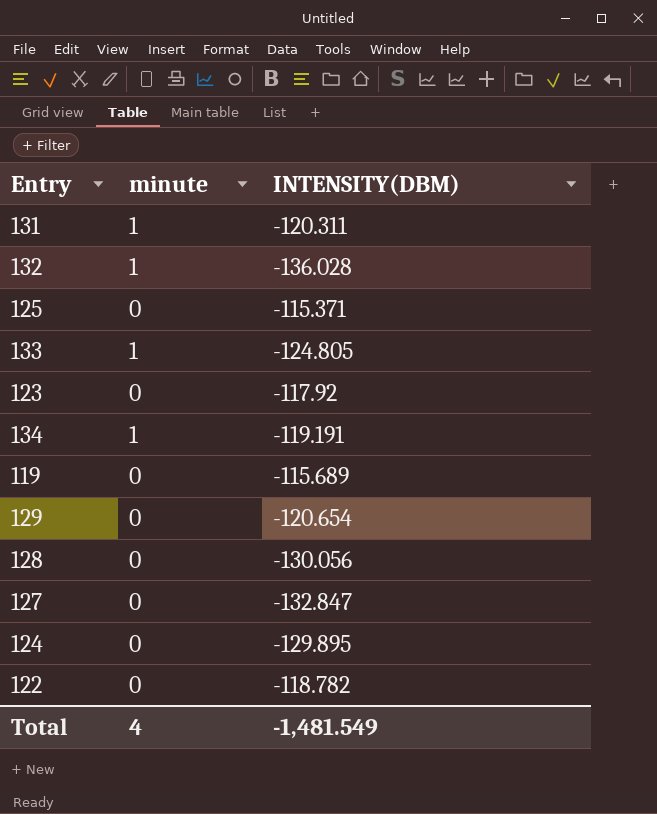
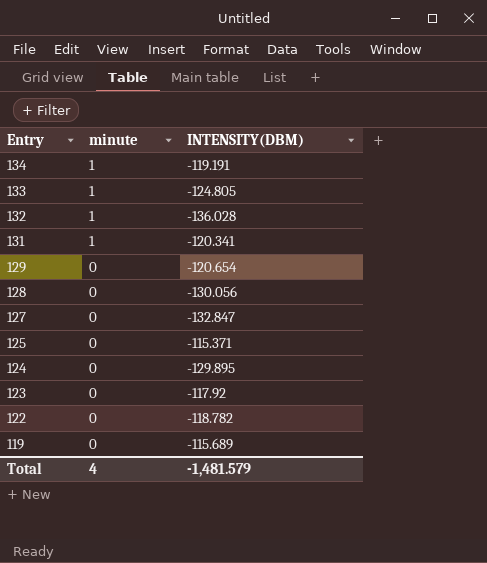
row order: none -> Entry descending
131 | INTENSITY(DBM): -120.311 -> -120.341
Total | INTENSITY(DBM): -1,481.549 -> -1,481.579

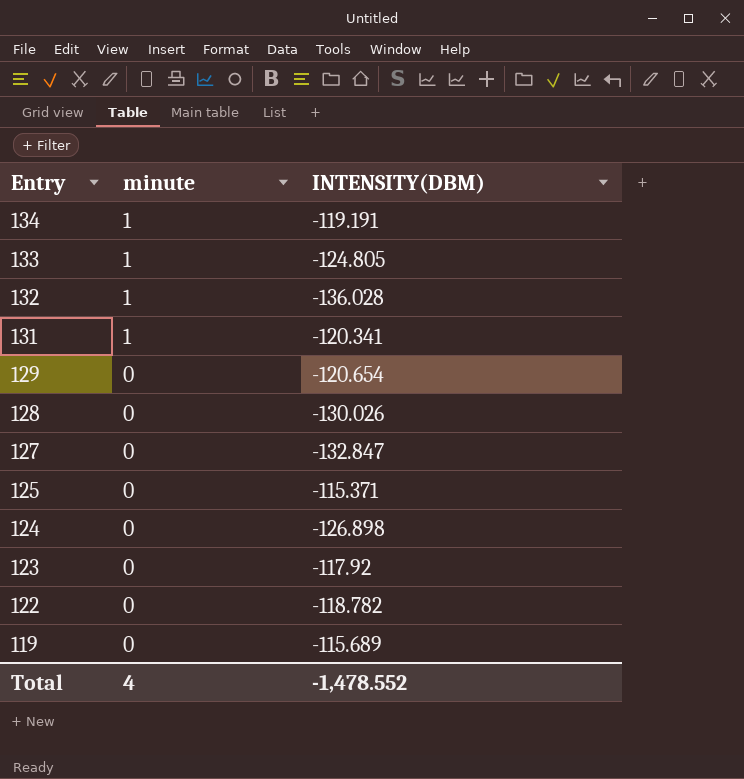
128 | INTENSITY(DBM): -130.056 -> -130.026
124 | INTENSITY(DBM): -129.895 -> -126.898
Total | INTENSITY(DBM): -1,481.579 -> -1,478.552

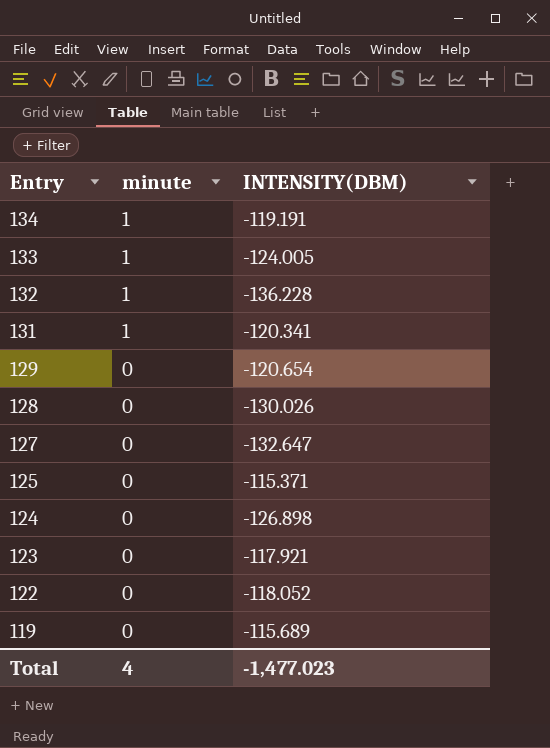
133 | INTENSITY(DBM): -124.805 -> -124.005
132 | INTENSITY(DBM): -136.028 -> -136.228
127 | INTENSITY(DBM): -132.847 -> -132.647
123 | INTENSITY(DBM): -117.92 -> -117.921
122 | INTENSITY(DBM): -118.782 -> -118.052
Total | INTENSITY(DBM): -1,478.552 -> -1,477.023

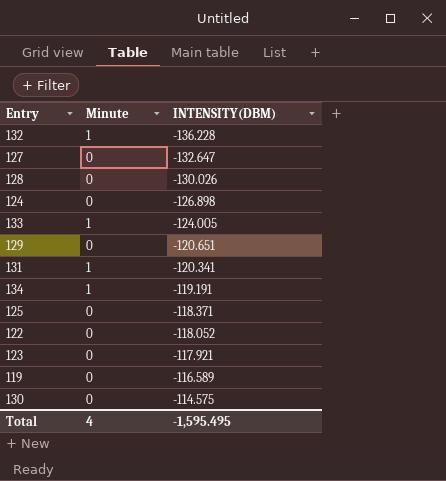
row order: Entry descending -> INTENSITY(DBM) ascending
column name: minute -> Minute
129 | INTENSITY(DBM): -120.654 -> -120.651
125 | INTENSITY(DBM): -115.371 -> -118.371
119 | INTENSITY(DBM): -115.689 -> -116.589
row 130: none -> 0 | -114.575
Total | INTENSITY(DBM): -1,477.023 -> -1,595.495

